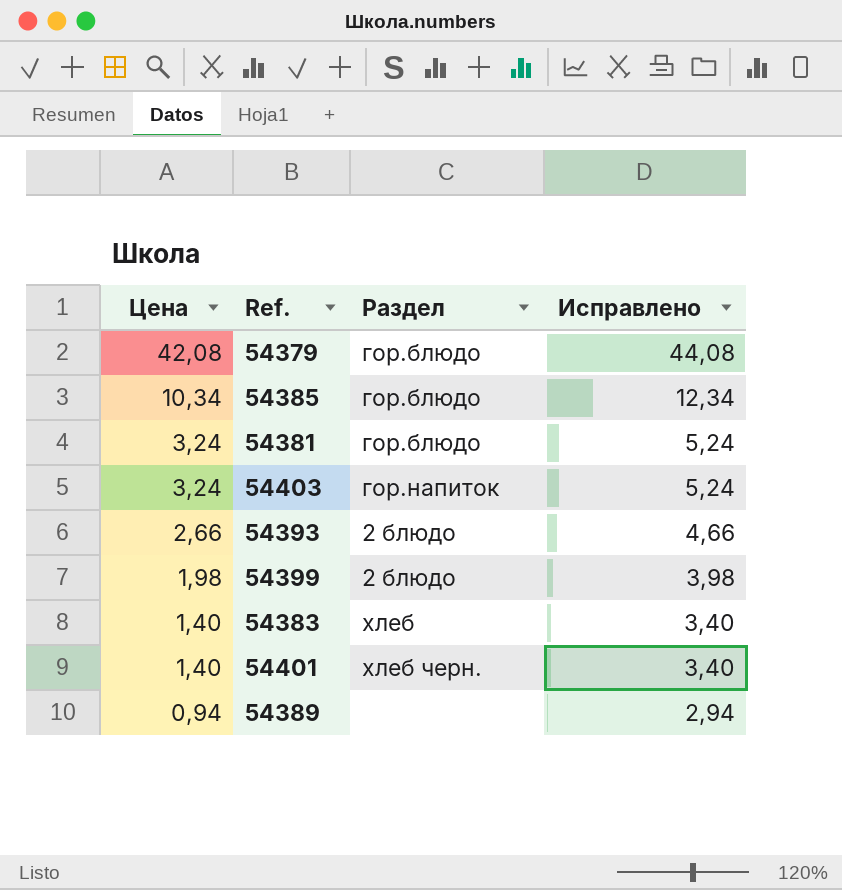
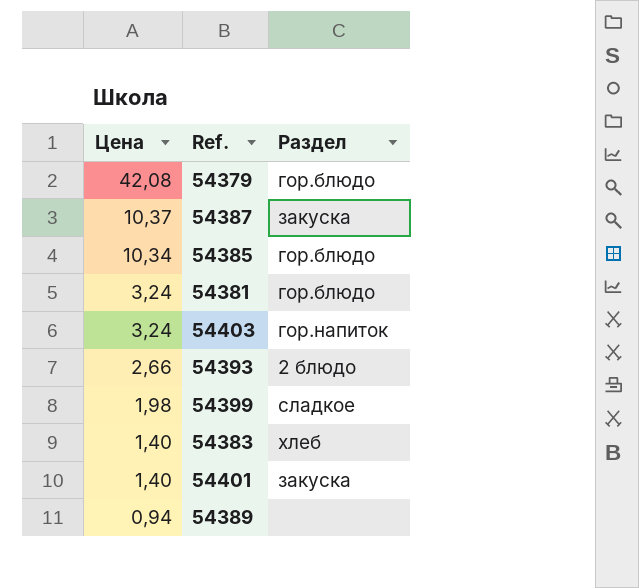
column Исправлено | formula: [Цена] + 2 -> none
row 54387: none -> 10,37 | закуска
54399 | Раздел: 2 блюдо -> сладкое
54401 | Раздел: хлеб черн. -> закуска

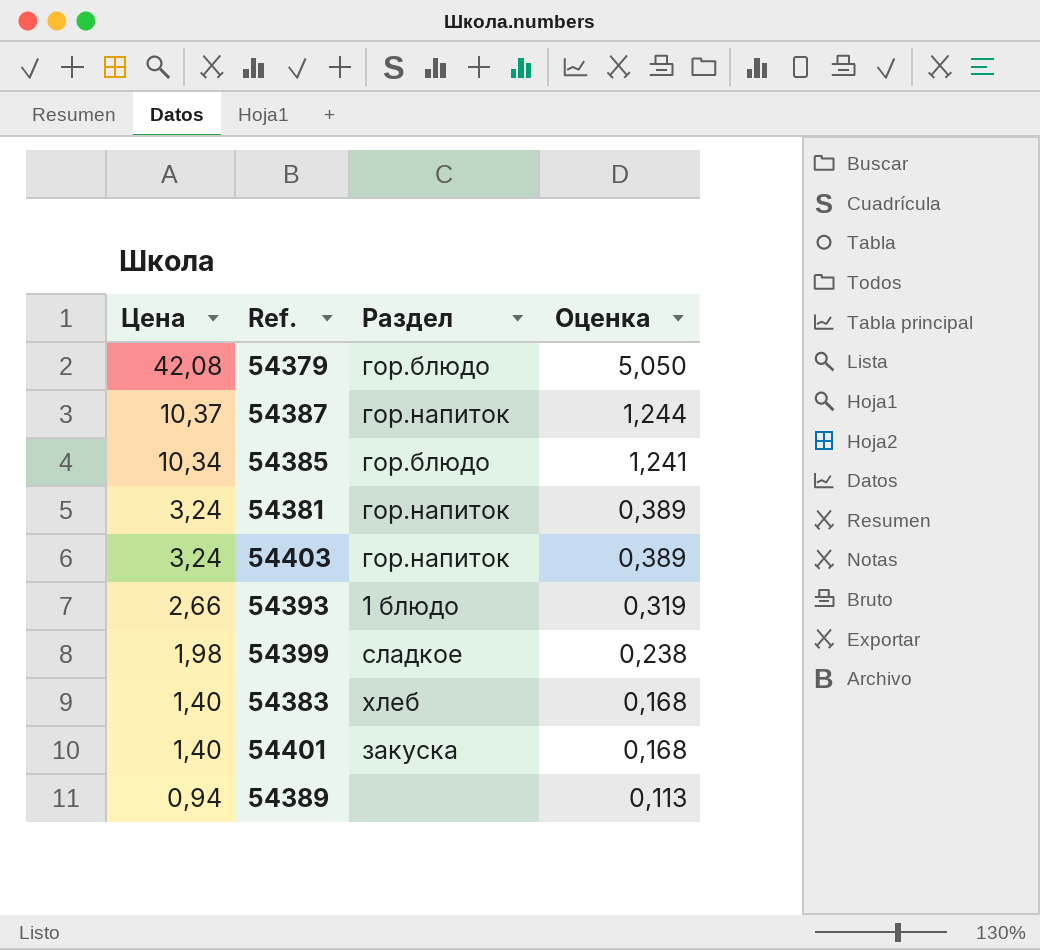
column Оценка | formula: none -> [Цена] * 0,12
54387 | Раздел: закуска -> гор.напиток
54381 | Раздел: гор.блюдо -> гор.напиток
54393 | Раздел: 2 блюдо -> 1 блюдо

